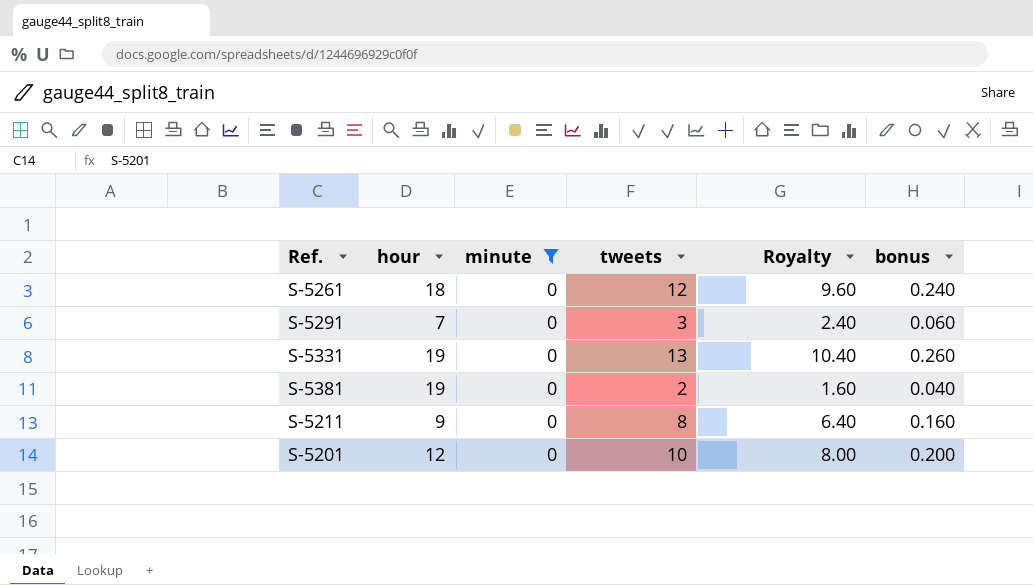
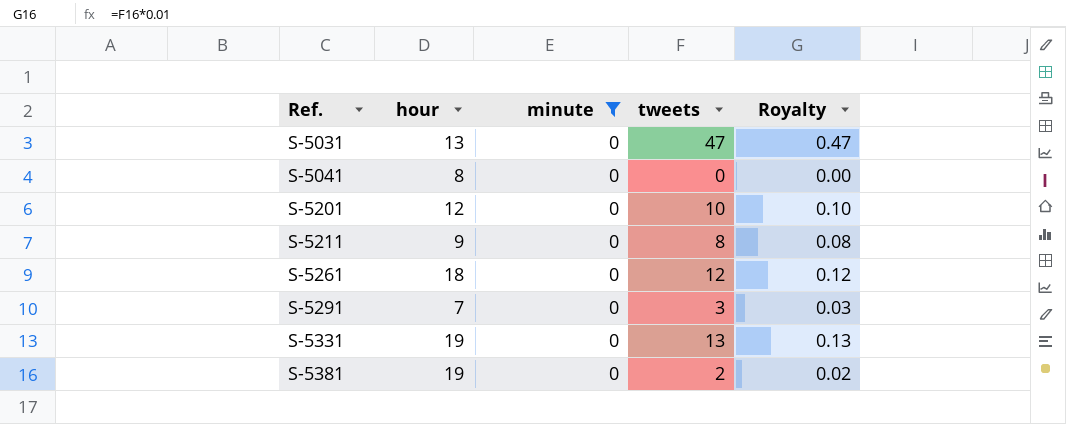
row order: none -> Ref. ascending
column bonus | formula: [tweets] * 0.02 -> none
column Royalty | formula: [tweets] * 0.8 -> [tweets] * 0.01
row S-5031: none -> 13 | 0 | 47 | 0.47
row S-5041: none -> 8 | 0 | 0 | 0.00

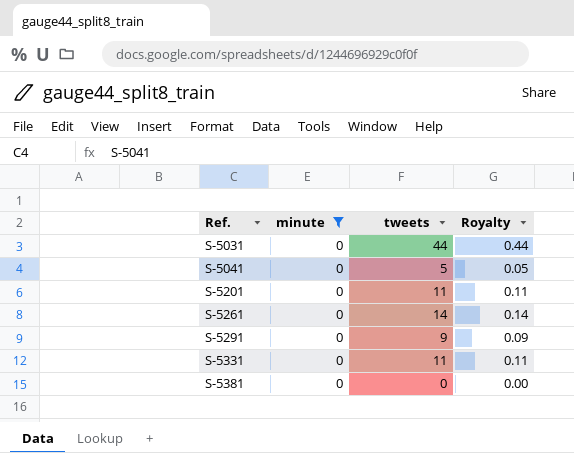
column hour | position: 2 -> none
row S-5211: 9 | 0 | 8 | 0.08 -> none
S-5031 | tweets: 47 -> 44
S-5031 | Royalty: 0.47 -> 0.44
S-5041 | tweets: 0 -> 5
S-5041 | Royalty: 0.00 -> 0.05
S-5201 | tweets: 10 -> 11
S-5201 | Royalty: 0.10 -> 0.11
S-5261 | tweets: 12 -> 14
S-5261 | Royalty: 0.12 -> 0.14
S-5291 | tweets: 3 -> 9
S-5291 | Royalty: 0.03 -> 0.09
S-5331 | tweets: 13 -> 11
S-5331 | Royalty: 0.13 -> 0.11
S-5381 | tweets: 2 -> 0
S-5381 | Royalty: 0.02 -> 0.00

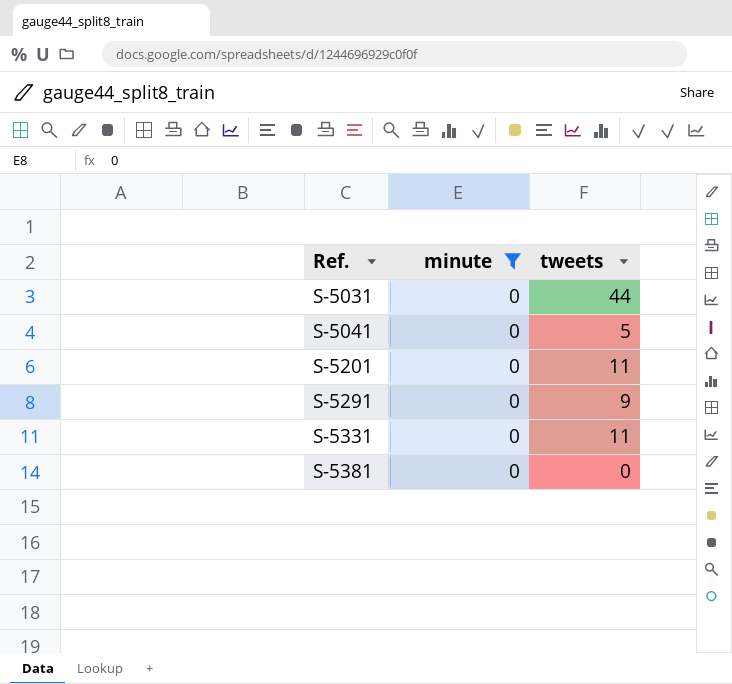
column Royalty | formula: [tweets] * 0.01 -> none
row S-5261: 0 | 14 | 0.14 -> none

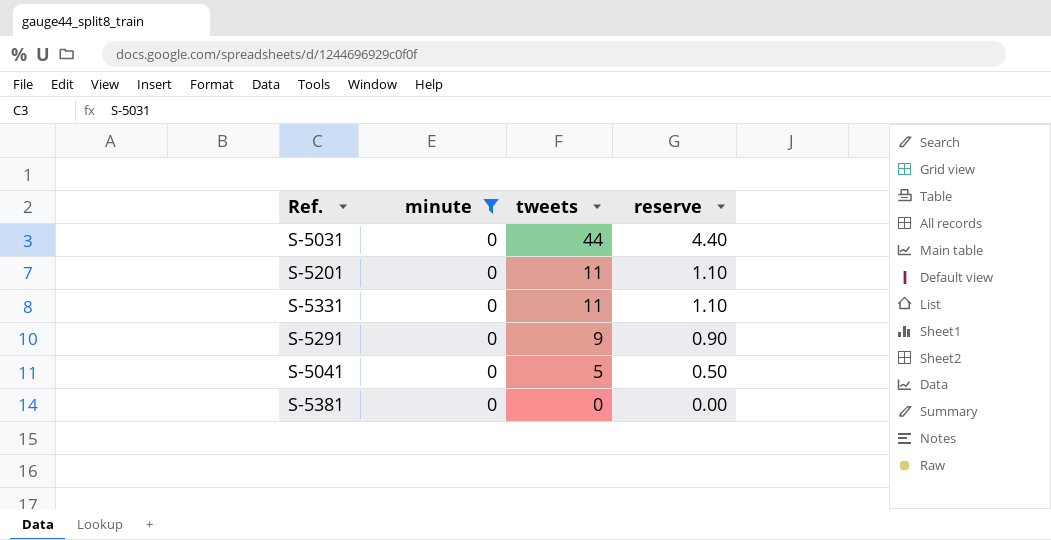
row order: Ref. ascending -> tweets descending
column reserve | formula: none -> [tweets] * 0.1

